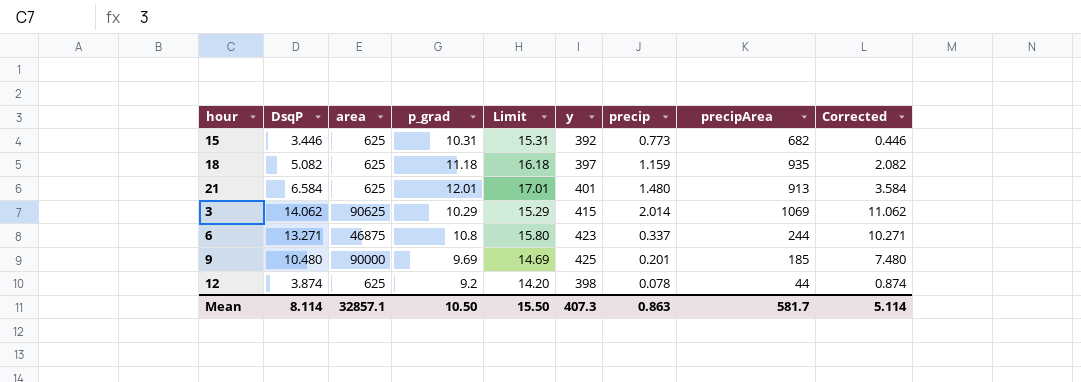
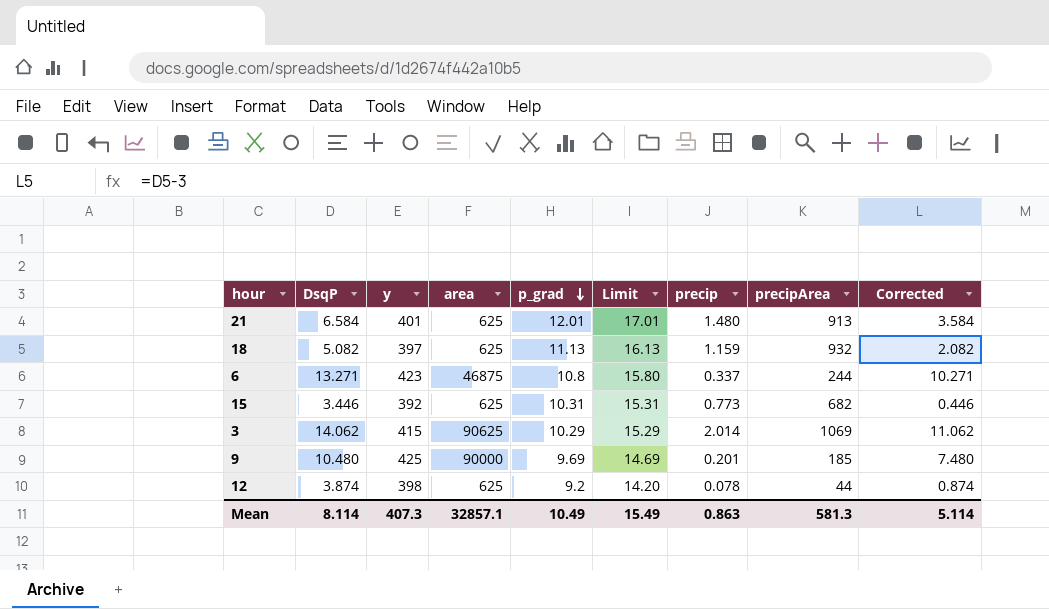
row order: none -> p_grad descending
column y | position: 6 -> 3
18 | p_grad: 11.18 -> 11.13
18 | Limit: 16.18 -> 16.13
18 | precipArea: 935 -> 932
Mean | p_grad: 10.50 -> 10.49
Mean | Limit: 15.50 -> 15.49
Mean | precipArea: 581.7 -> 581.3

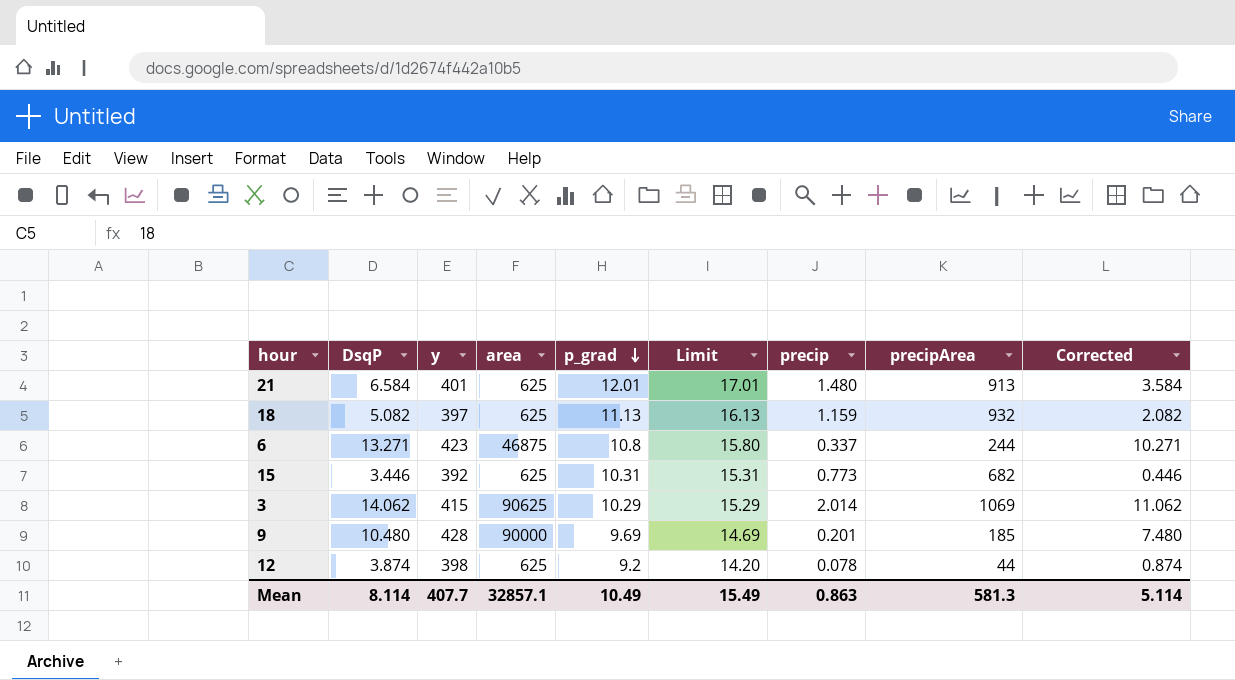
9 | y: 425 -> 428
Mean | y: 407.3 -> 407.7

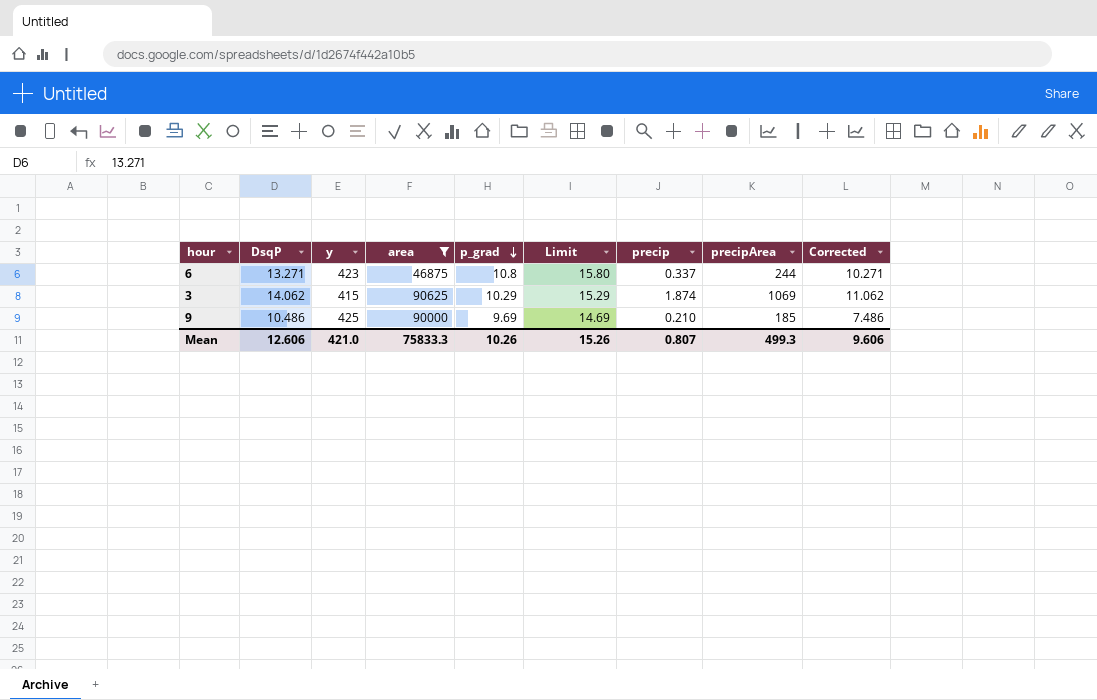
filter: none -> area != 625
3 | precip: 2.014 -> 1.874
9 | DsqP: 10.480 -> 10.486
9 | y: 428 -> 425
9 | precip: 0.201 -> 0.210
9 | Corrected: 7.480 -> 7.486
Mean | DsqP: 8.114 -> 12.606
Mean | y: 407.7 -> 421.0
Mean | area: 32857.1 -> 75833.3
Mean | p_grad: 10.49 -> 10.26
Mean | Limit: 15.49 -> 15.26
Mean | precip: 0.863 -> 0.807
Mean | precipArea: 581.3 -> 499.3
Mean | Corrected: 5.114 -> 9.606

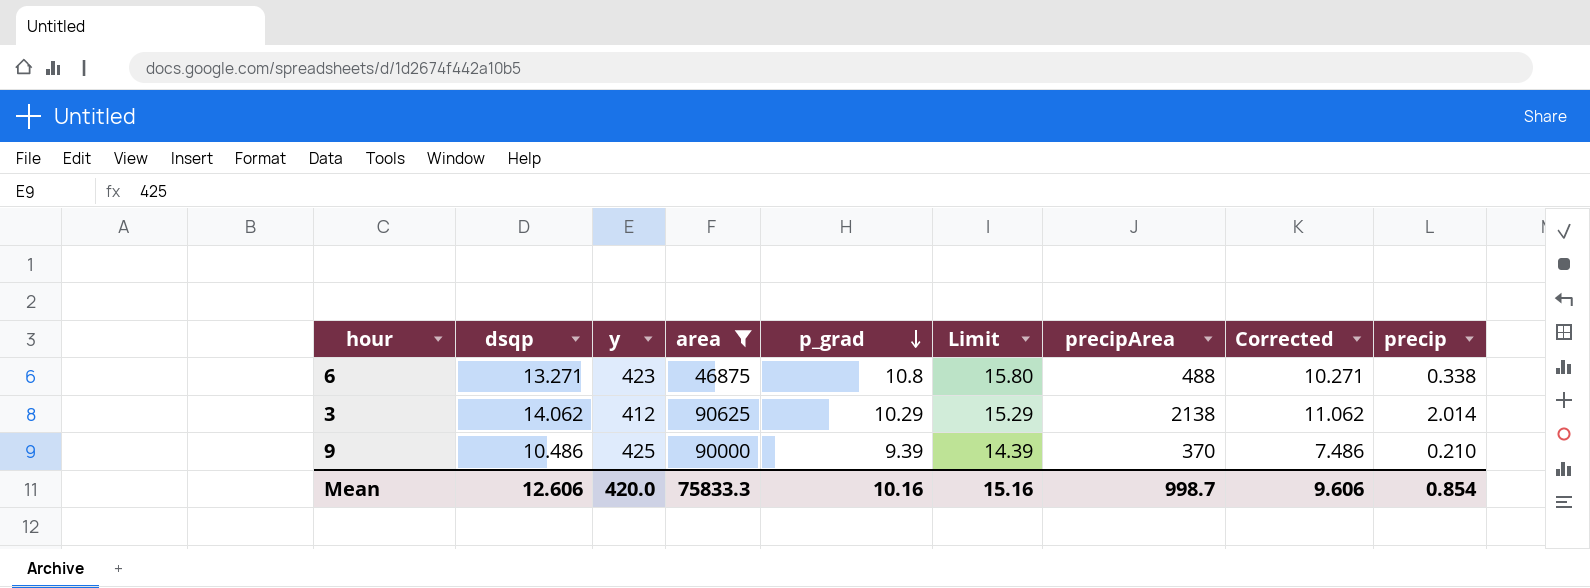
column name: DsqP -> dsqp
column precip | position: 7 -> 9
6 | precipArea: 244 -> 488
6 | precip: 0.337 -> 0.338
3 | y: 415 -> 412
3 | precipArea: 1069 -> 2138
3 | precip: 1.874 -> 2.014
9 | p_grad: 9.69 -> 9.39
9 | Limit: 14.69 -> 14.39
9 | precipArea: 185 -> 370
Mean | y: 421.0 -> 420.0
Mean | p_grad: 10.26 -> 10.16
Mean | Limit: 15.26 -> 15.16
Mean | precipArea: 499.3 -> 998.7
Mean | precip: 0.807 -> 0.854

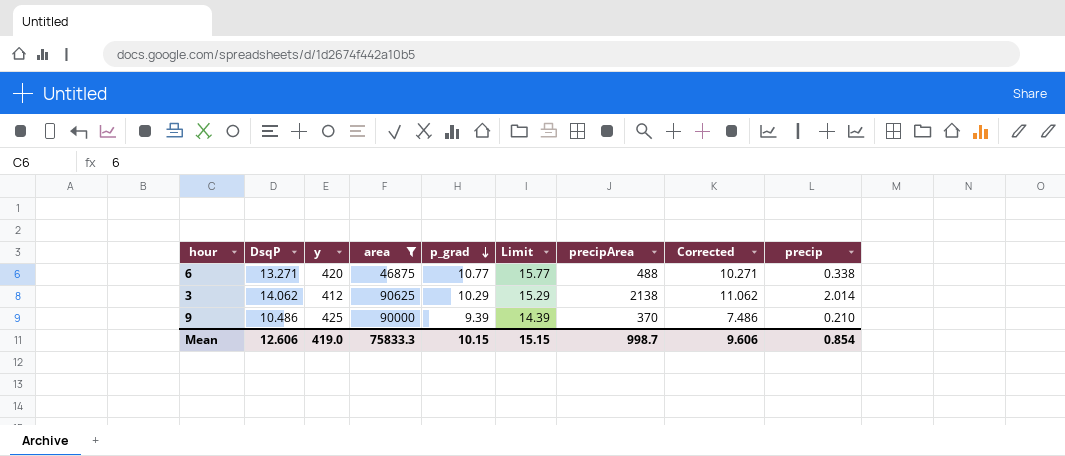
column name: dsqp -> DsqP
6 | y: 423 -> 420
6 | p_grad: 10.8 -> 10.77
6 | Limit: 15.80 -> 15.77
Mean | y: 420.0 -> 419.0
Mean | p_grad: 10.16 -> 10.15
Mean | Limit: 15.16 -> 15.15

